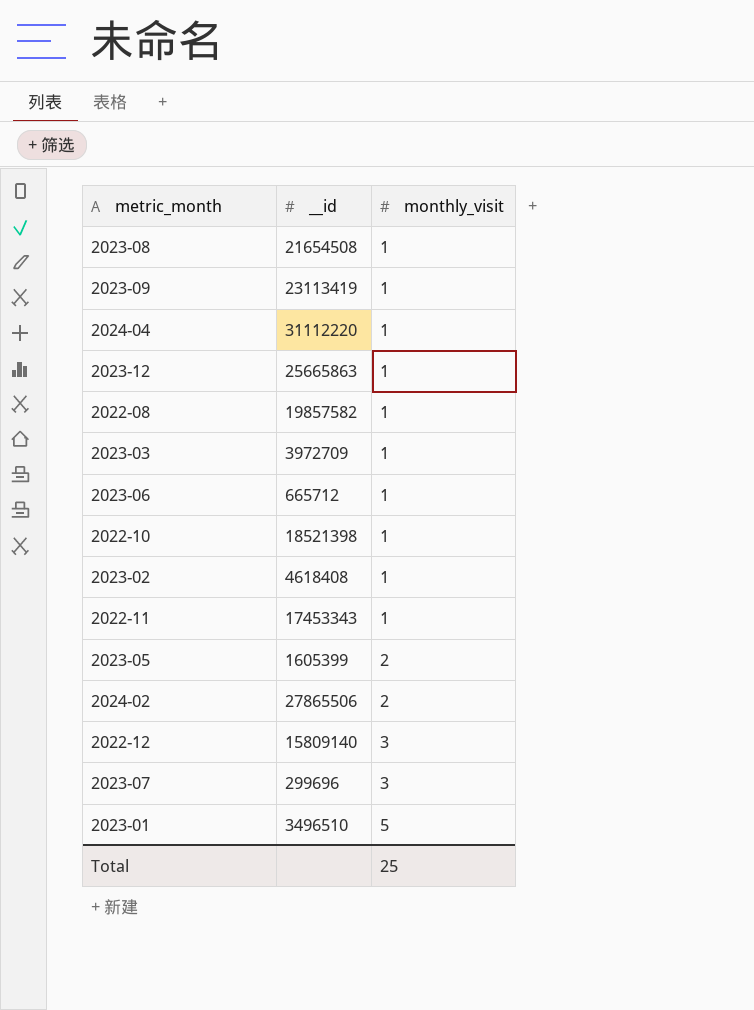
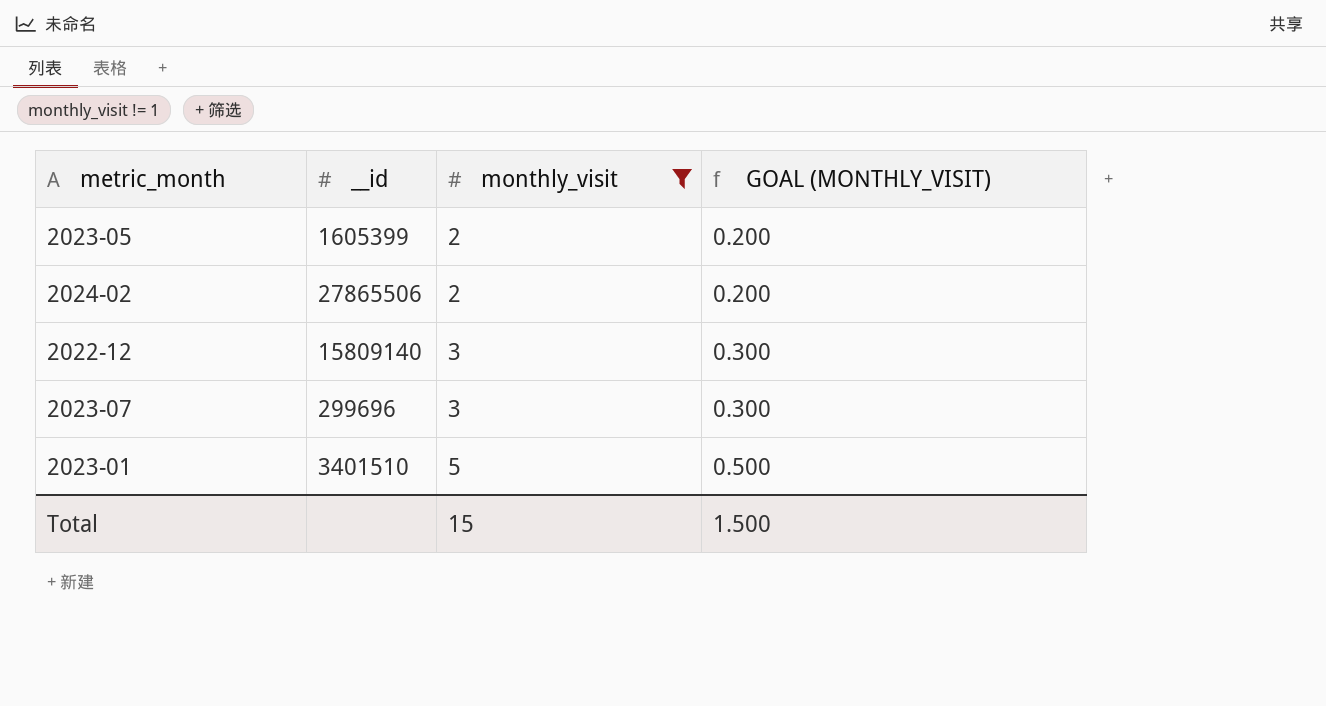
filter: none -> monthly_visit != 1
column GOAL (MONTHLY_VISIT) | formula: none -> [monthly_visit] * 0.1
2023-01 | __id: 3496510 -> 3401510
Total | monthly_visit: 25 -> 15

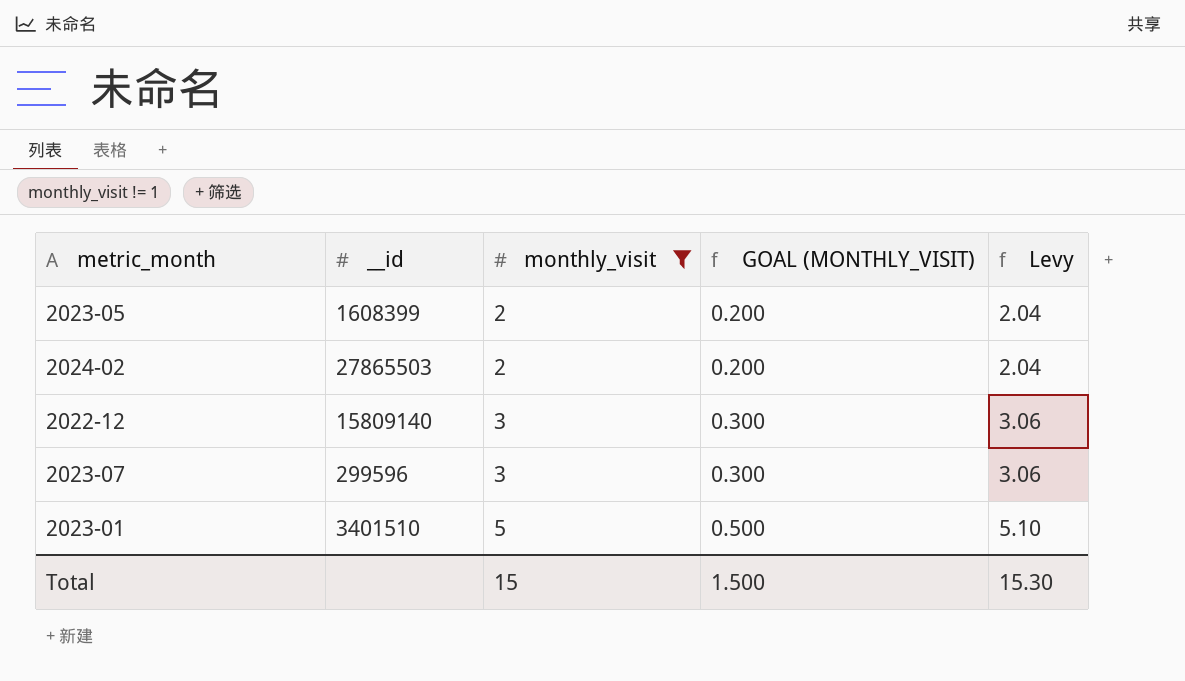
column Levy | formula: none -> [monthly_visit] * 1.02
2023-05 | __id: 1605399 -> 1608399
2024-02 | __id: 27865506 -> 27865503
2023-07 | __id: 299696 -> 299596

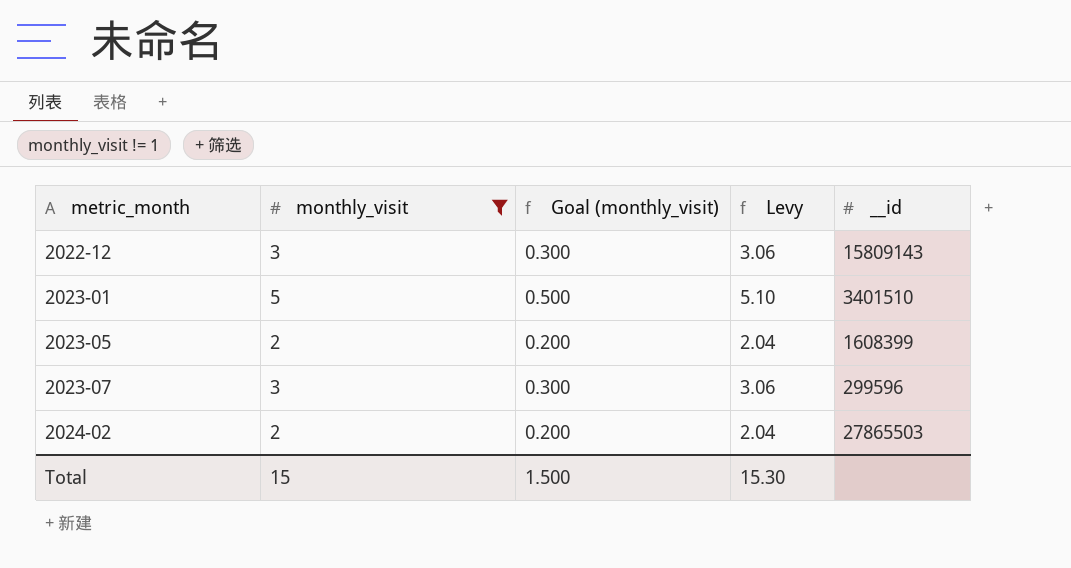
row order: monthly_visit ascending -> metric_month ascending
column name: GOAL (MONTHLY_VISIT) -> Goal (monthly_visit)
column __id | position: 2 -> 5
2022-12 | __id: 15809140 -> 15809143

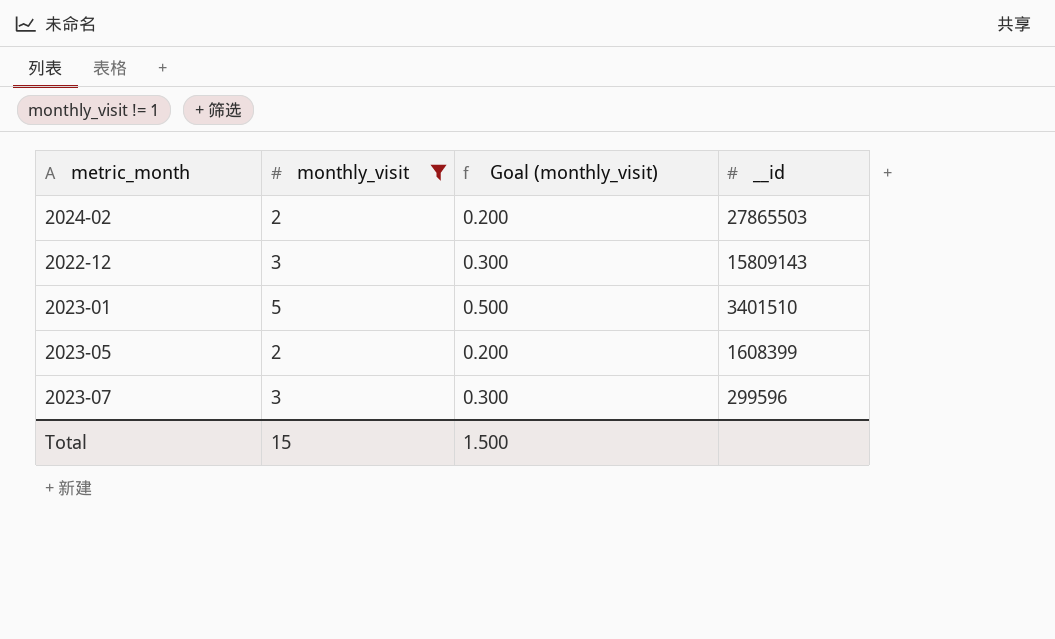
row order: metric_month ascending -> __id descending
column Levy | formula: [monthly_visit] * 1.02 -> none

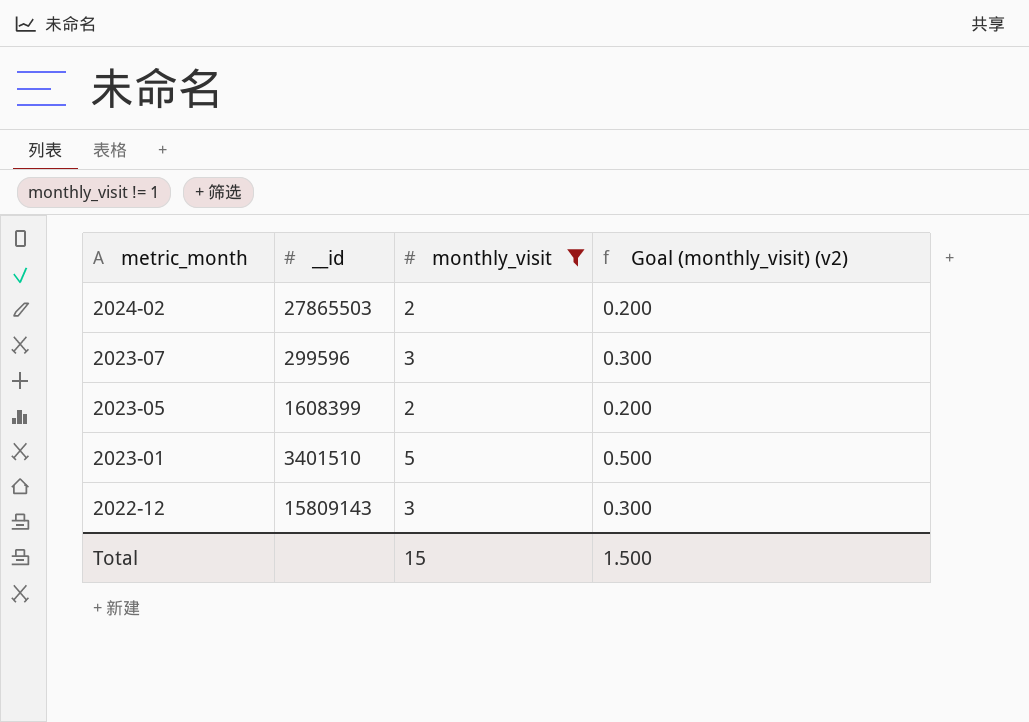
row order: __id descending -> metric_month descending
column __id | position: 4 -> 2
column name: Goal (monthly_visit) -> Goal (monthly_visit) (v2)

